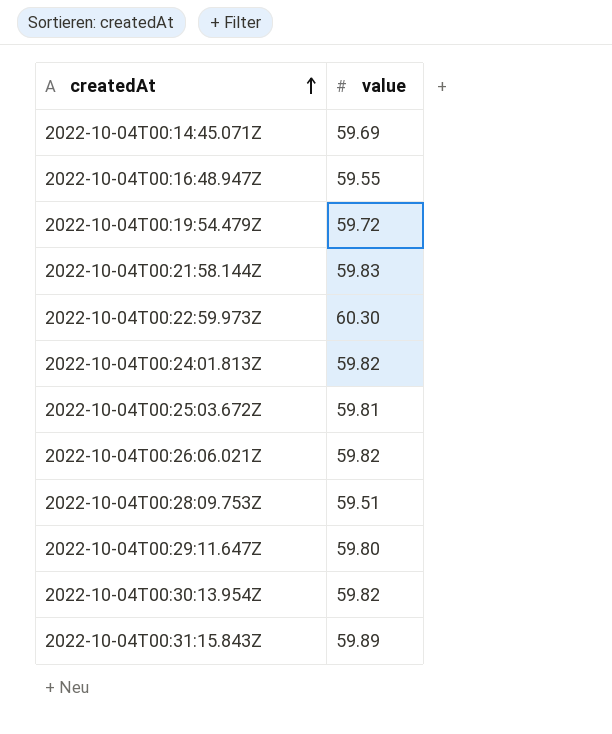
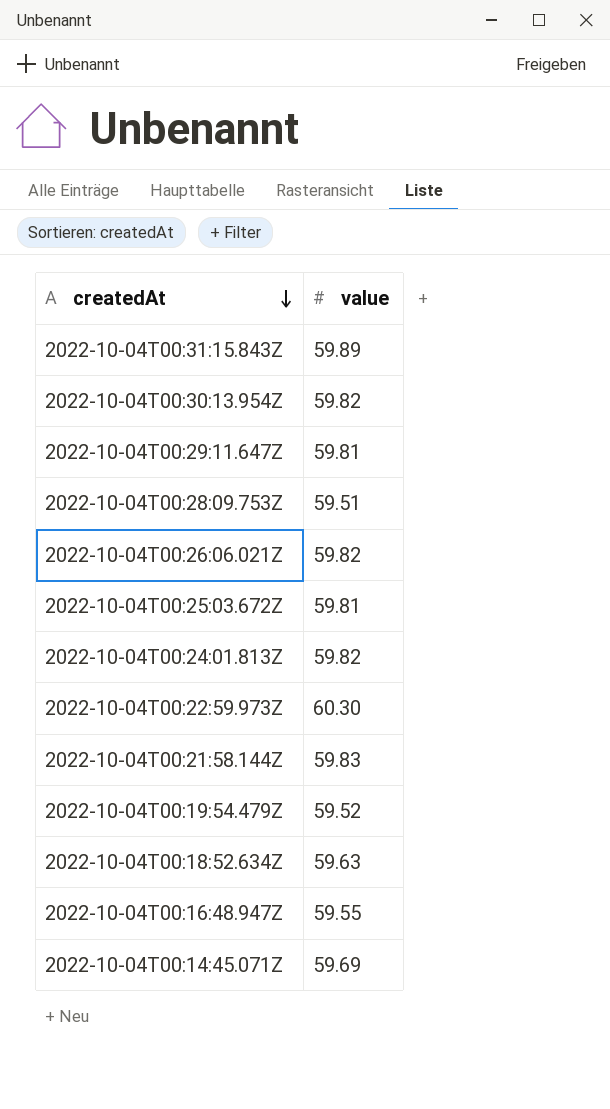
row order: createdAt ascending -> createdAt descending
2022-10-04T00:29:11.647Z | value: 59.80 -> 59.81
2022-10-04T00:19:54.479Z | value: 59.72 -> 59.52
row 2022-10-04T00:18:52.634Z: none -> 59.63

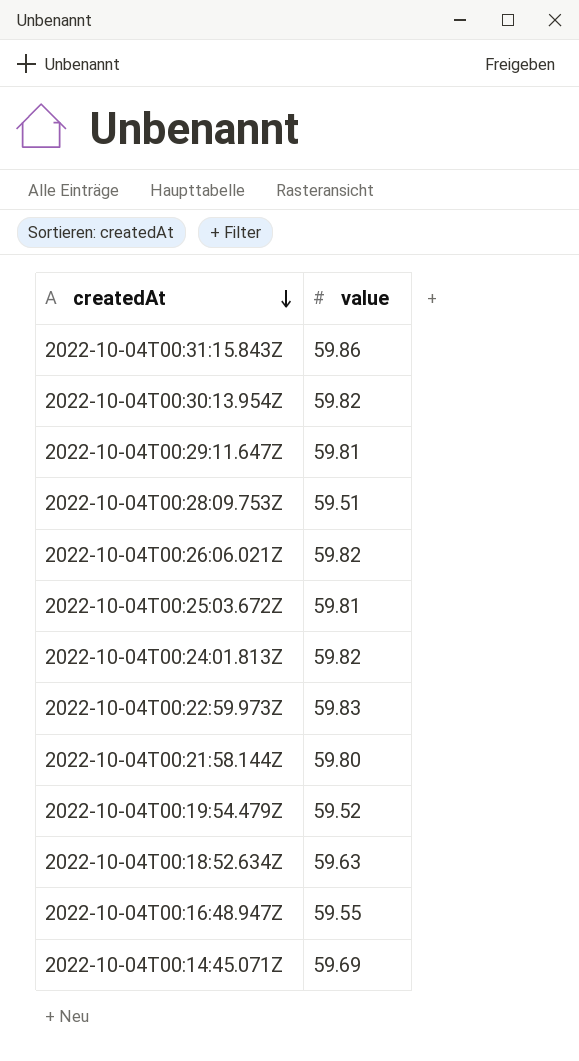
2022-10-04T00:31:15.843Z | value: 59.89 -> 59.86
2022-10-04T00:22:59.973Z | value: 60.30 -> 59.83
2022-10-04T00:21:58.144Z | value: 59.83 -> 59.80

